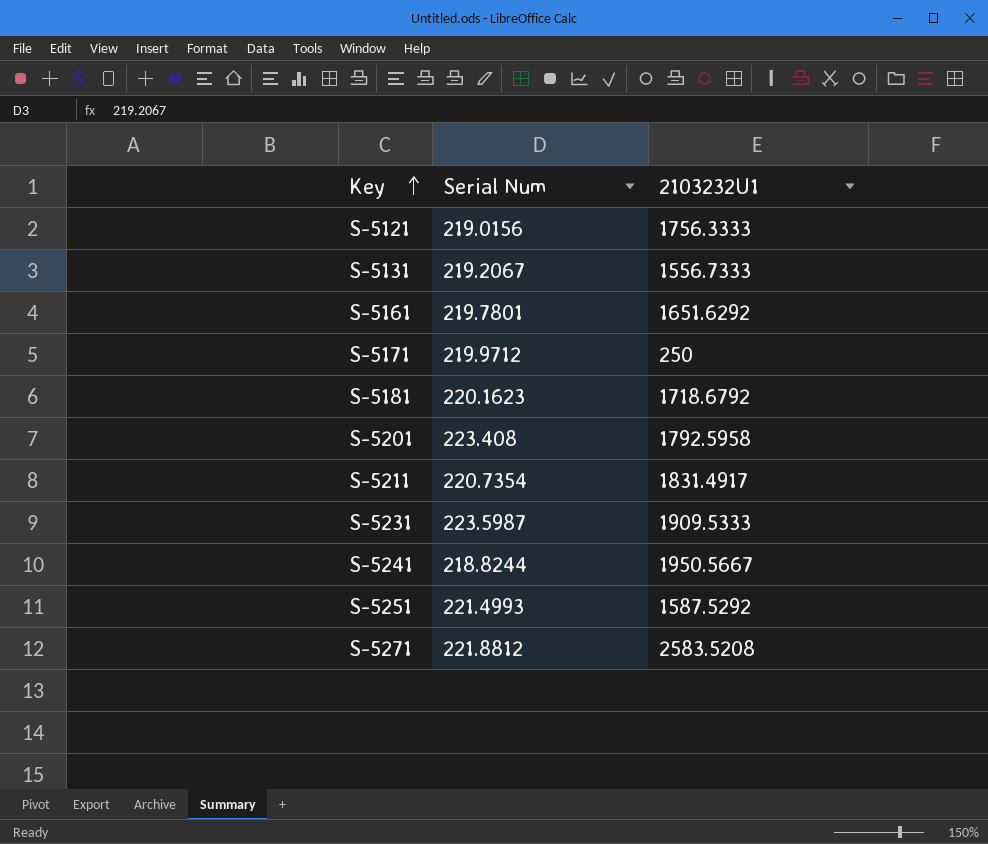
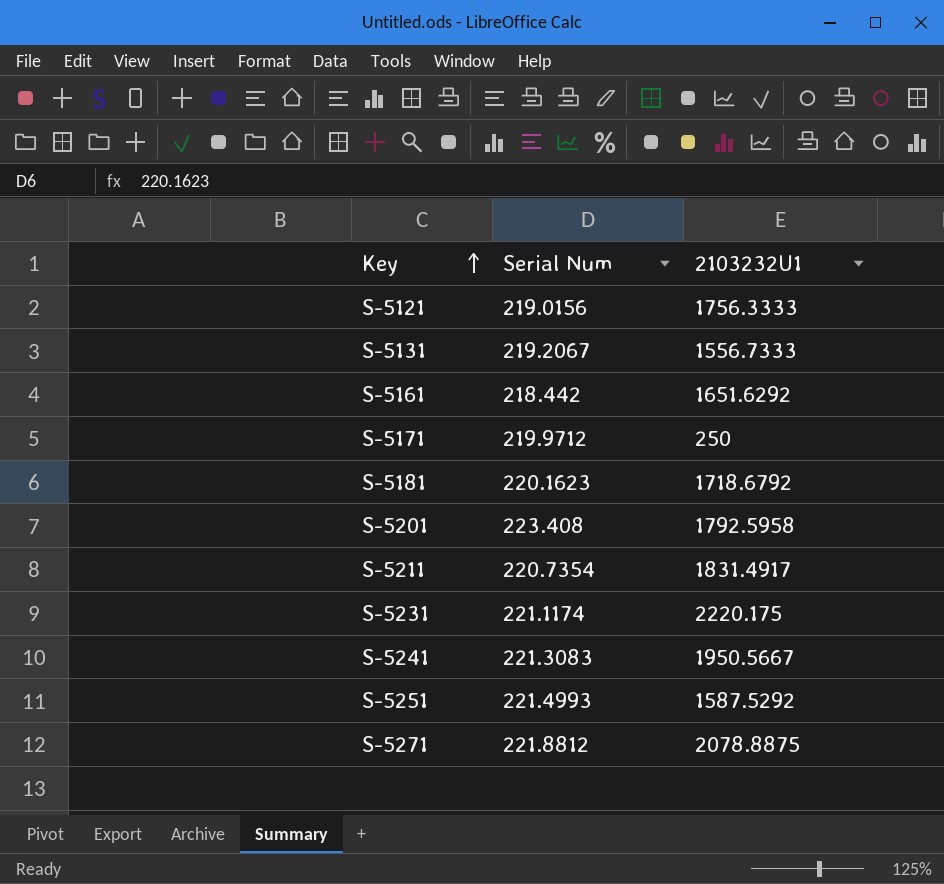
S-5161 | Serial Num: 219.7801 -> 218.442
S-5231 | Serial Num: 223.5987 -> 221.1174
S-5231 | 2103232U1: 1909.5333 -> 2220.175
S-5241 | Serial Num: 218.8244 -> 221.3083
S-5271 | 2103232U1: 2583.5208 -> 2078.8875

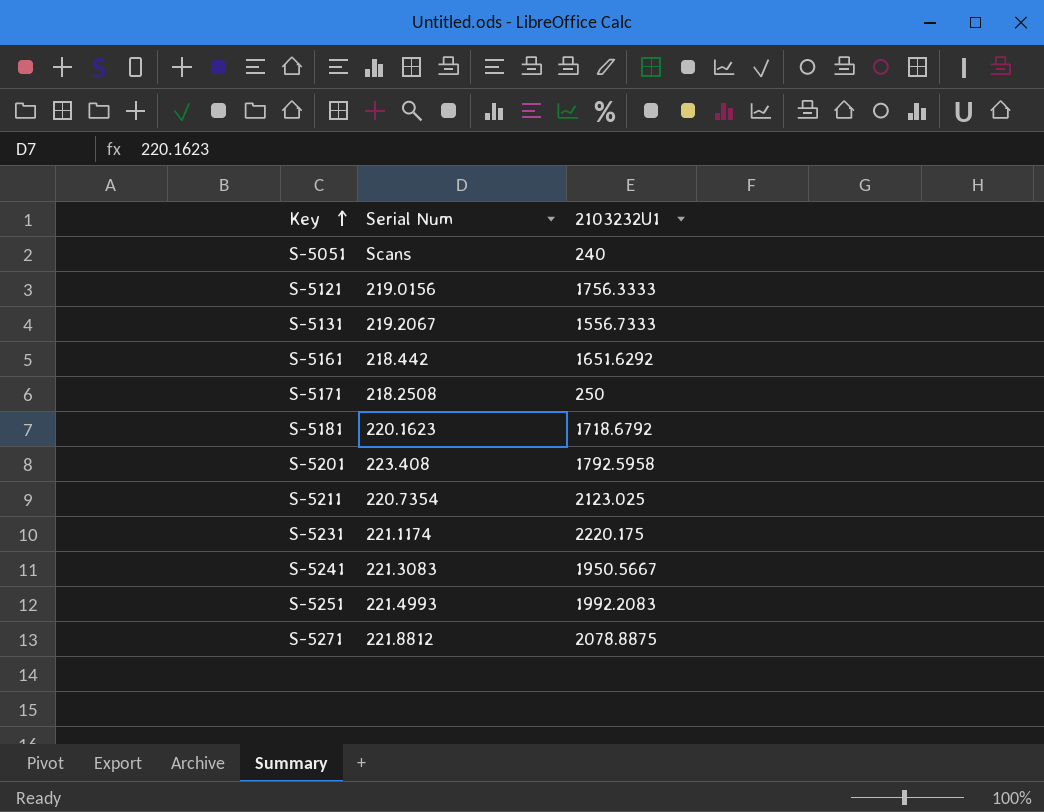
row S-5051: none -> Scans | 240
S-5171 | Serial Num: 219.9712 -> 218.2508
S-5211 | 2103232U1: 1831.4917 -> 2123.025
S-5251 | 2103232U1: 1587.5292 -> 1992.2083

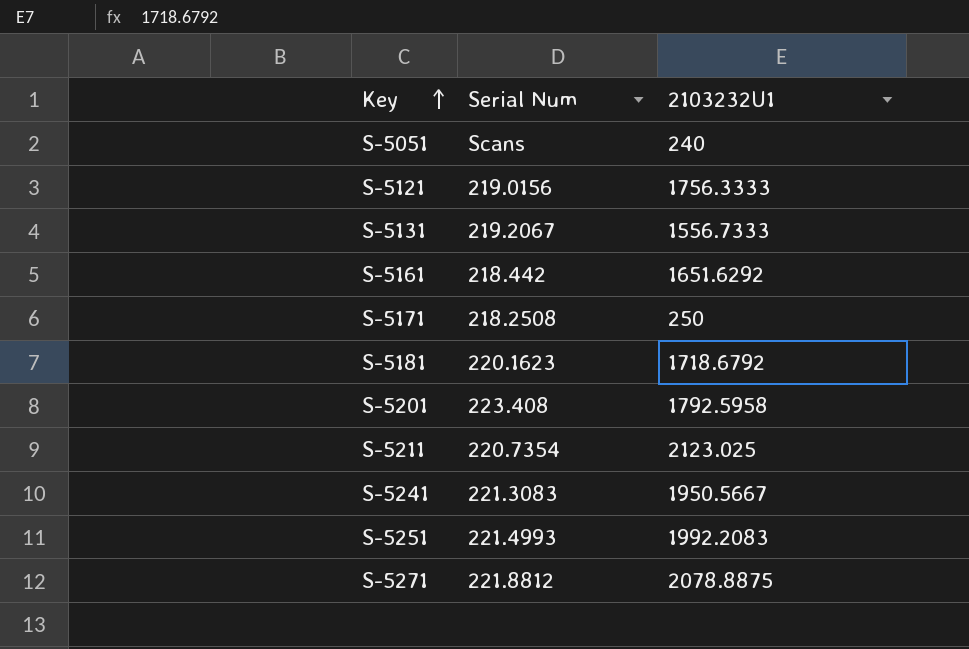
row S-5231: 221.1174 | 2220.175 -> none

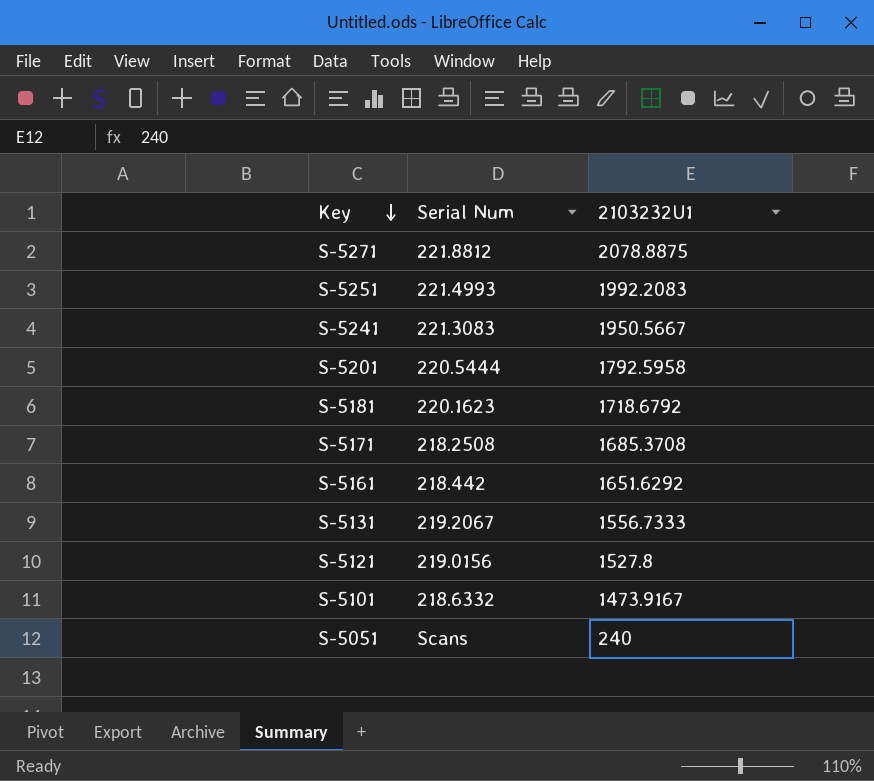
row order: Key ascending -> Key descending
row S-5211: 220.7354 | 2123.025 -> none
S-5201 | Serial Num: 223.408 -> 220.5444
S-5171 | 2103232U1: 250 -> 1685.3708
S-5121 | 2103232U1: 1756.3333 -> 1527.8
row S-5101: none -> 218.6332 | 1473.9167

